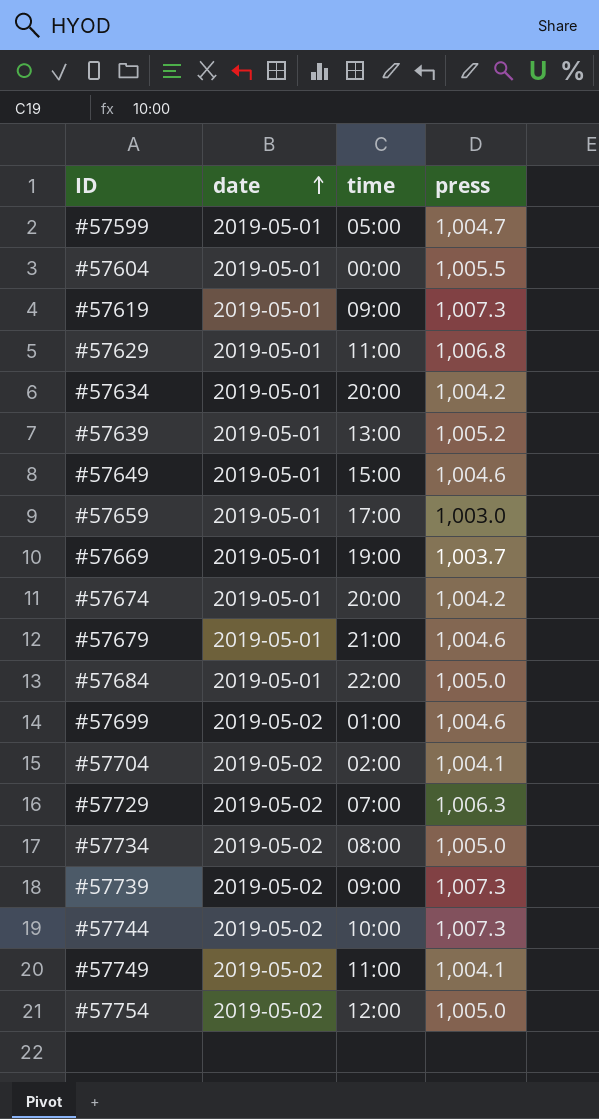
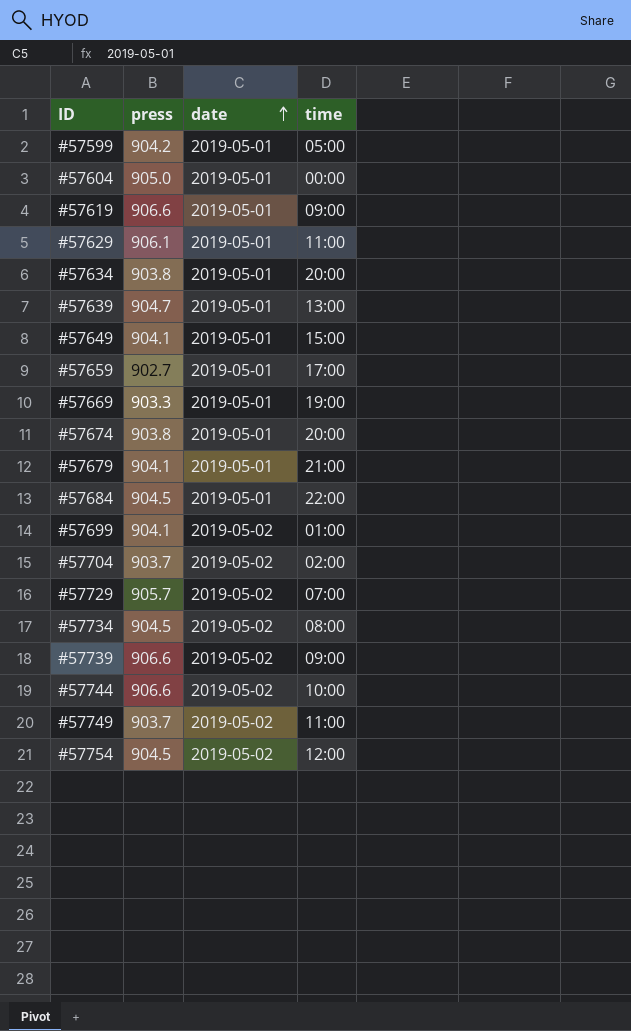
column press | position: 4 -> 2
#57599 | press: 1,004.7 -> 904.2
#57604 | press: 1,005.5 -> 905.0
#57619 | press: 1,007.3 -> 906.6
#57629 | press: 1,006.8 -> 906.1
#57634 | press: 1,004.2 -> 903.8
#57639 | press: 1,005.2 -> 904.7
#57649 | press: 1,004.6 -> 904.1
#57659 | press: 1,003.0 -> 902.7
#57669 | press: 1,003.7 -> 903.3
#57674 | press: 1,004.2 -> 903.8
#57679 | press: 1,004.6 -> 904.1
#57684 | press: 1,005.0 -> 904.5
#57699 | press: 1,004.6 -> 904.1
#57704 | press: 1,004.1 -> 903.7
#57729 | press: 1,006.3 -> 905.7
#57734 | press: 1,005.0 -> 904.5
#57739 | press: 1,007.3 -> 906.6
#57744 | press: 1,007.3 -> 906.6
#57749 | press: 1,004.1 -> 903.7
#57754 | press: 1,005.0 -> 904.5

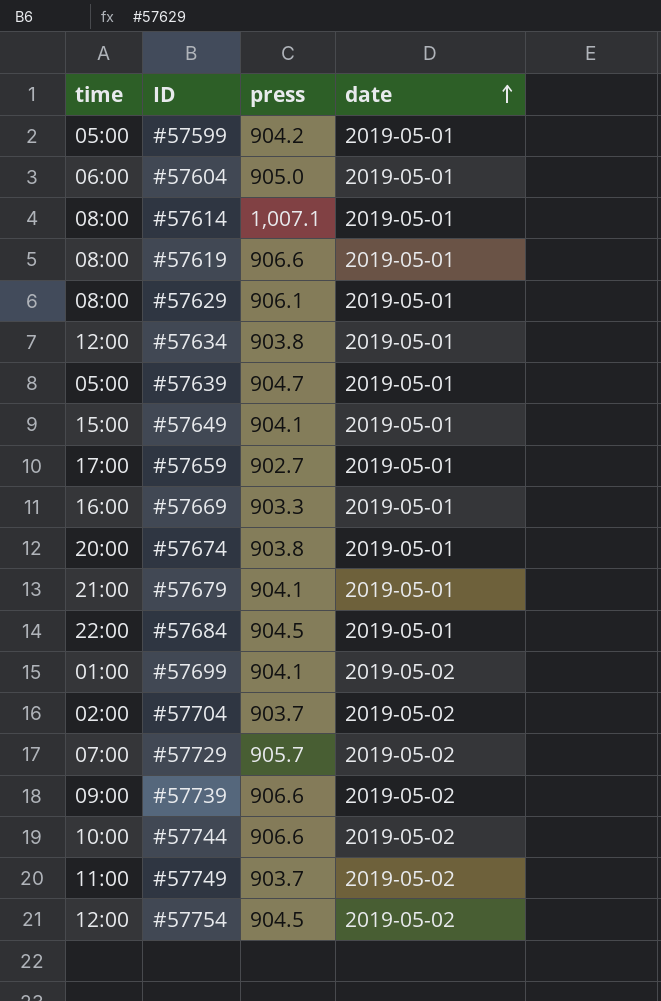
column time | position: 4 -> 1
row #57734: 904.5 | 2019-05-02 | 08:00 -> none
#57604 | time: 00:00 -> 06:00
row #57614: none -> 08:00 | 1,007.1 | 2019-05-01
#57619 | time: 09:00 -> 08:00
#57629 | time: 11:00 -> 08:00
#57634 | time: 20:00 -> 12:00
#57639 | time: 13:00 -> 05:00
#57669 | time: 19:00 -> 16:00

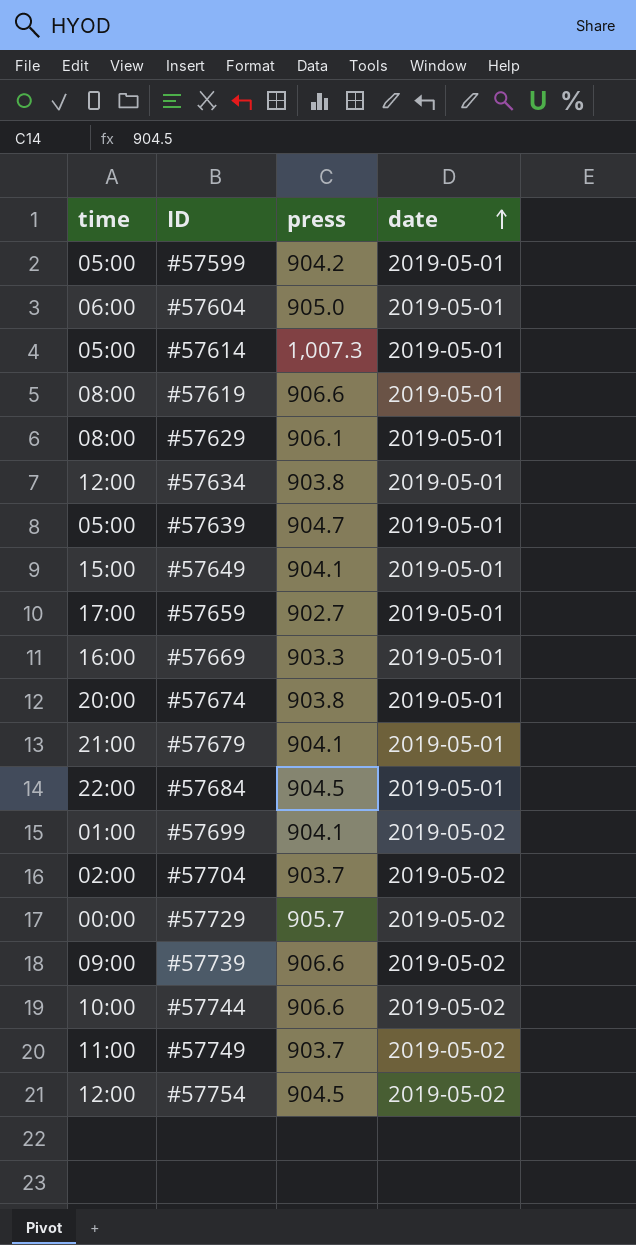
#57614 | time: 08:00 -> 05:00
#57614 | press: 1,007.1 -> 1,007.3
#57729 | time: 07:00 -> 00:00

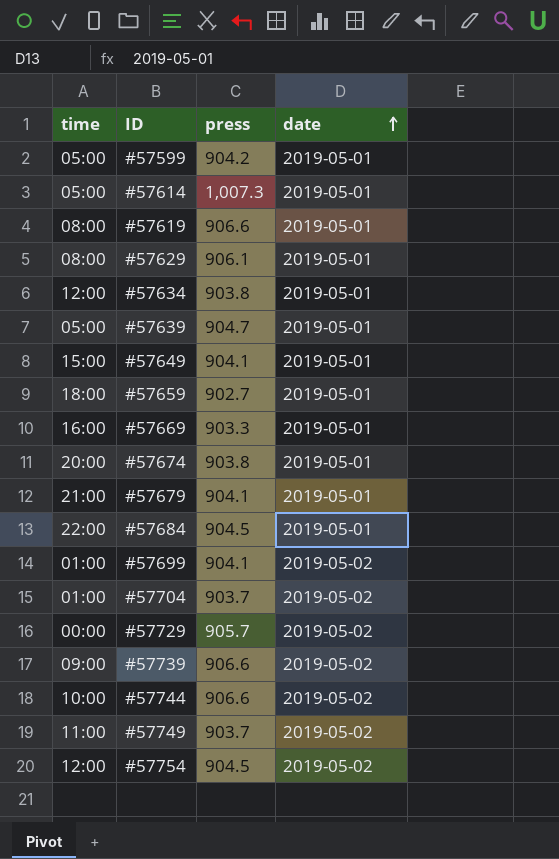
row #57604: 06:00 | 905.0 | 2019-05-01 -> none
#57659 | time: 17:00 -> 18:00
#57704 | time: 02:00 -> 01:00

